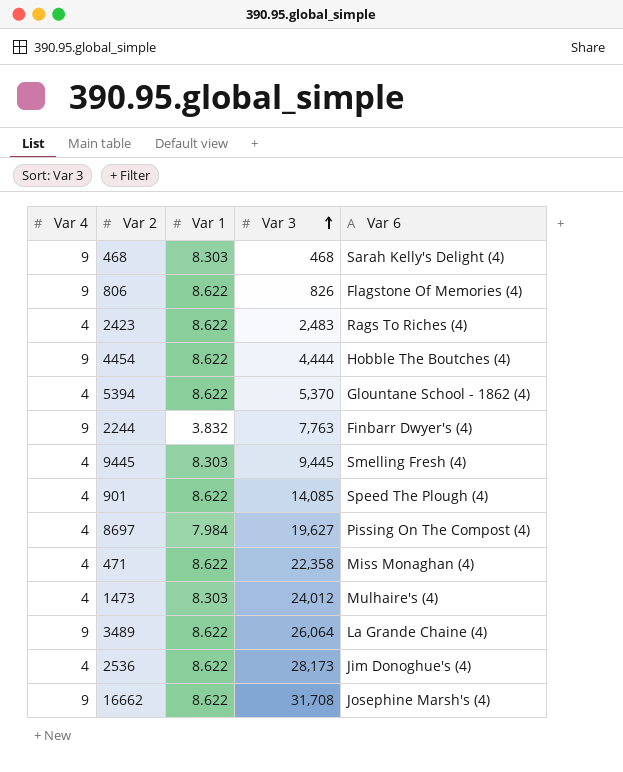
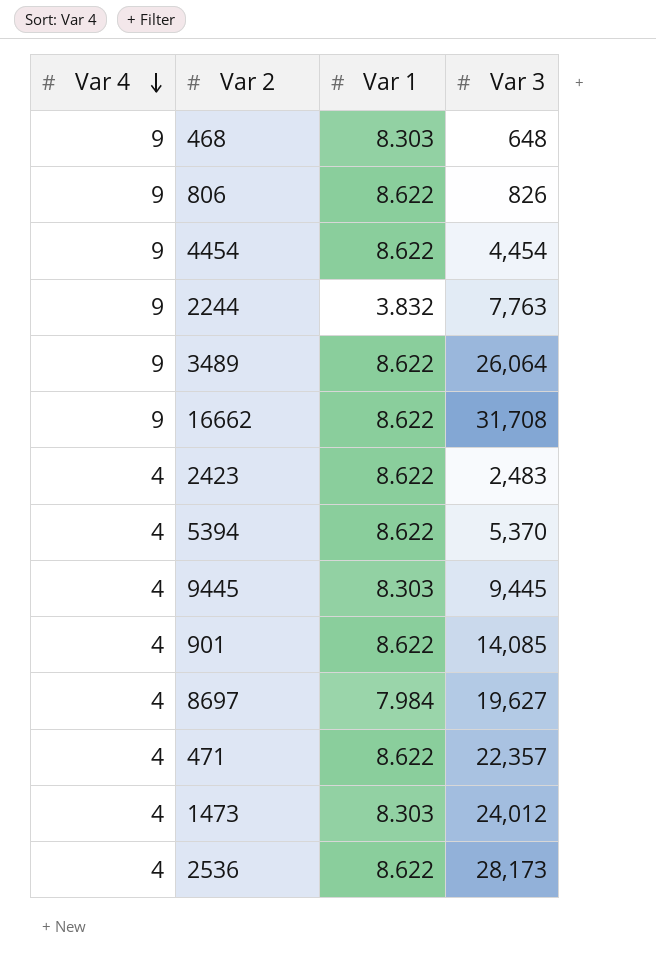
row order: Var 3 ascending -> Var 4 descending
column Var 6 | position: 5 -> none
468 | Var 3: 468 -> 648
4454 | Var 3: 4,444 -> 4,454
471 | Var 3: 22,358 -> 22,357

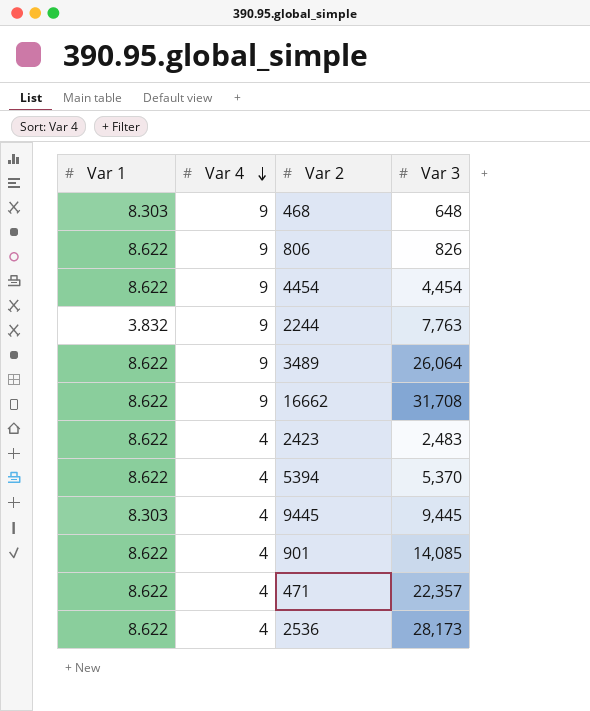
column Var 1 | position: 3 -> 1
row 8697: 4 | 7.984 | 19,627 -> none
row 1473: 4 | 8.303 | 24,012 -> none

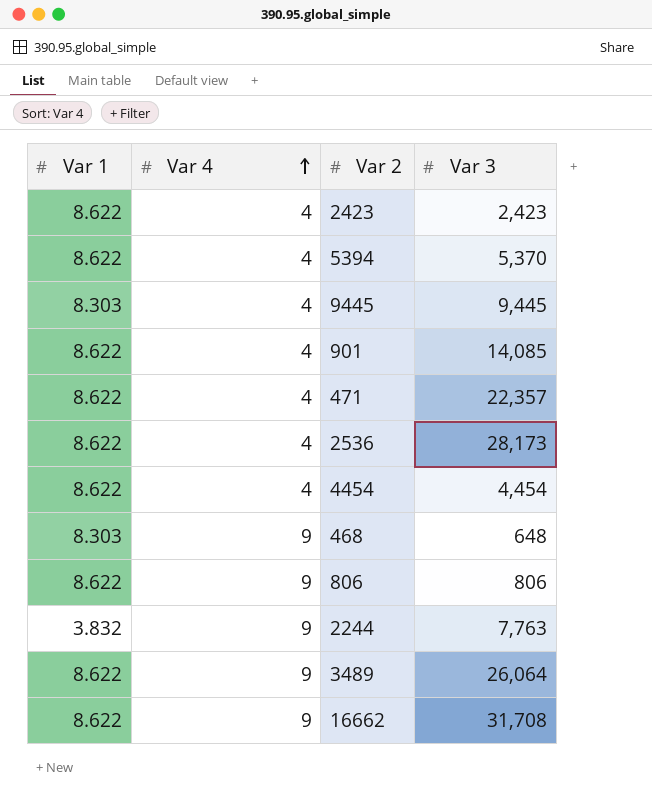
row order: Var 4 descending -> Var 4 ascending
2423 | Var 3: 2,483 -> 2,423
4454 | Var 4: 9 -> 4
806 | Var 3: 826 -> 806

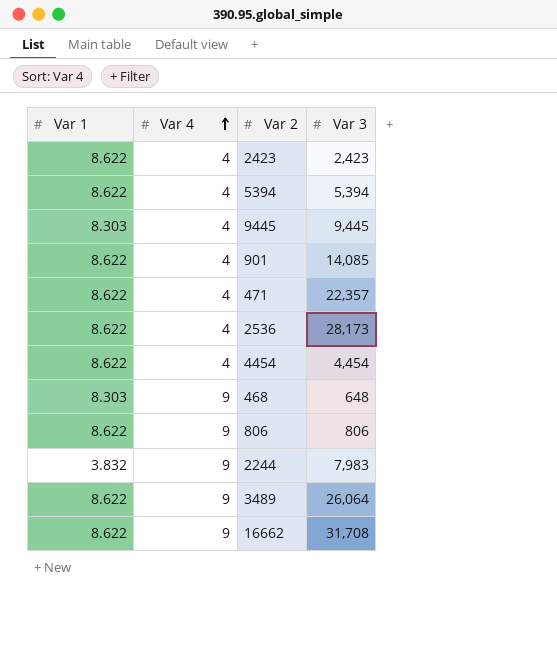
5394 | Var 3: 5,370 -> 5,394
2244 | Var 3: 7,763 -> 7,983

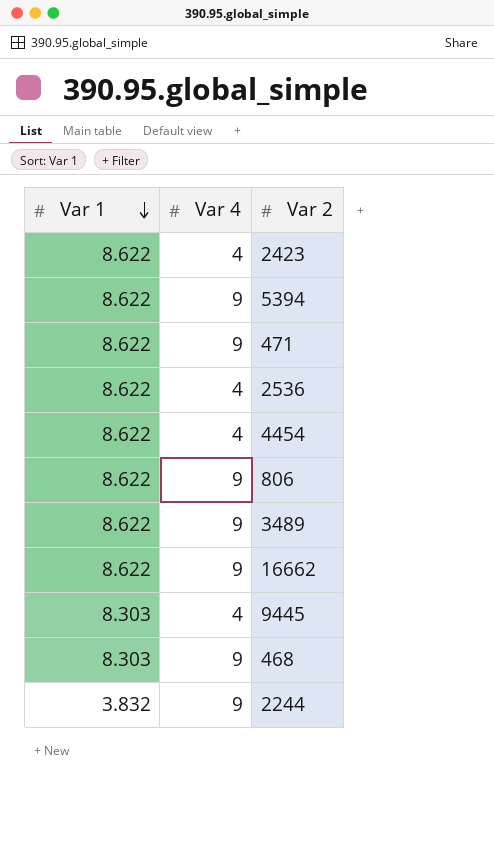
row order: Var 4 ascending -> Var 1 descending
column Var 3 | position: 4 -> none
row 901: 8.622 | 4 | 14,085 -> none
5394 | Var 4: 4 -> 9
471 | Var 4: 4 -> 9

